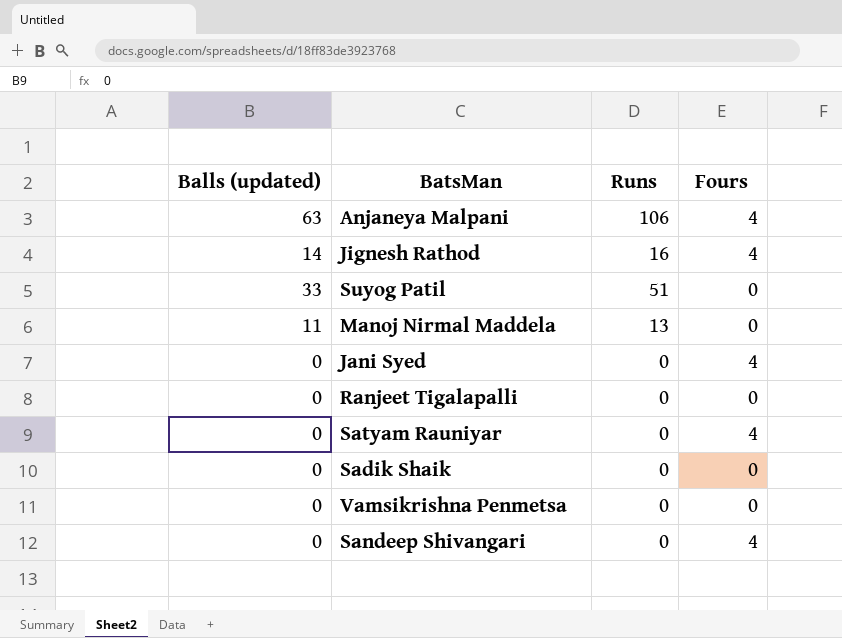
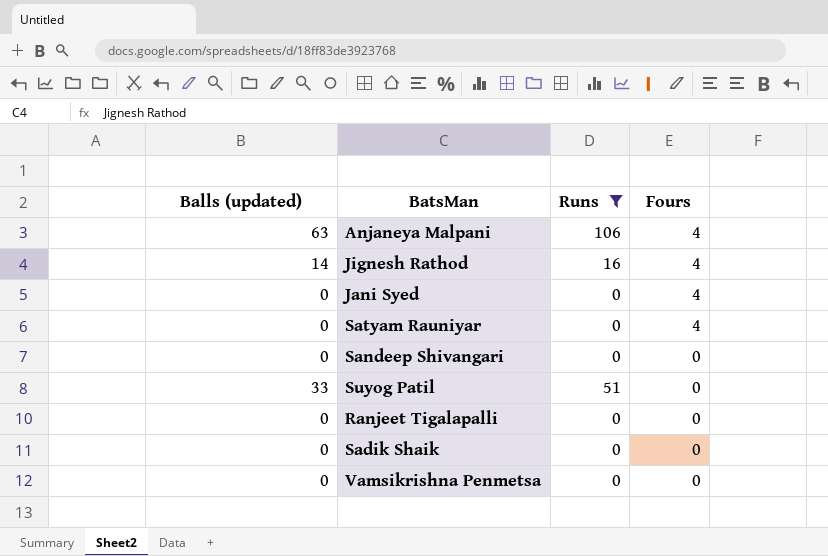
filter: none -> Runs != 13
row order: none -> Fours descending
Sandeep Shivangari | Fours: 4 -> 0

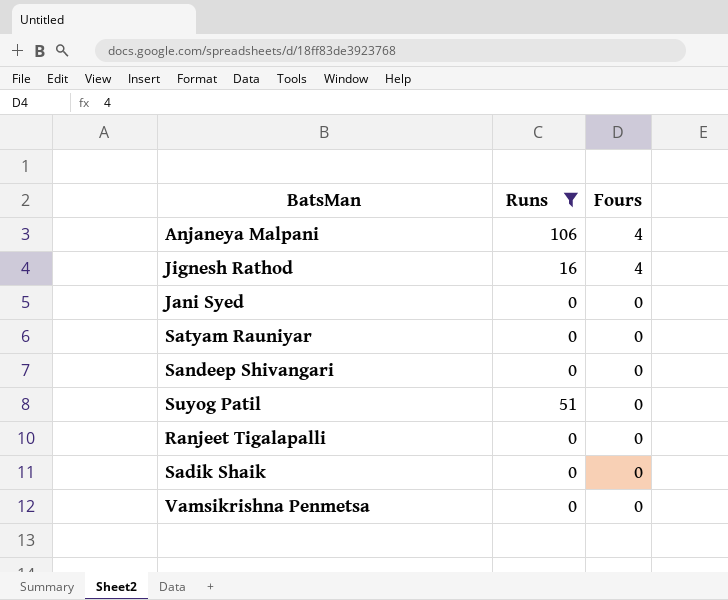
column Balls (updated) | position: 1 -> none
Jani Syed | Fours: 4 -> 0
Satyam Rauniyar | Fours: 4 -> 0

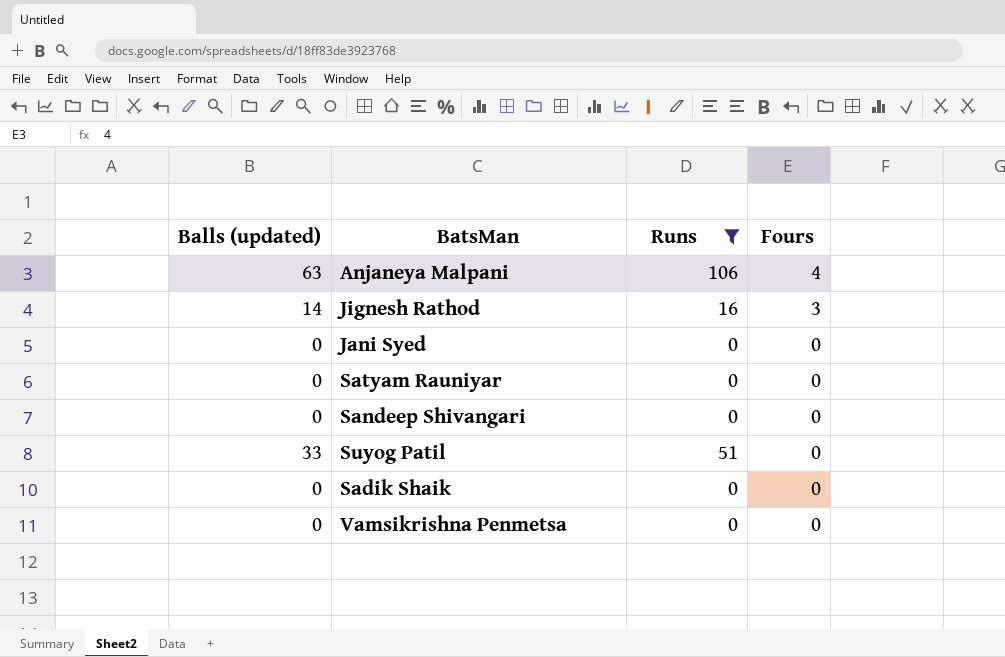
column Balls (updated) | position: none -> 1
row Ranjeet Tigalapalli: 0 | 0 -> none
Jignesh Rathod | Fours: 4 -> 3

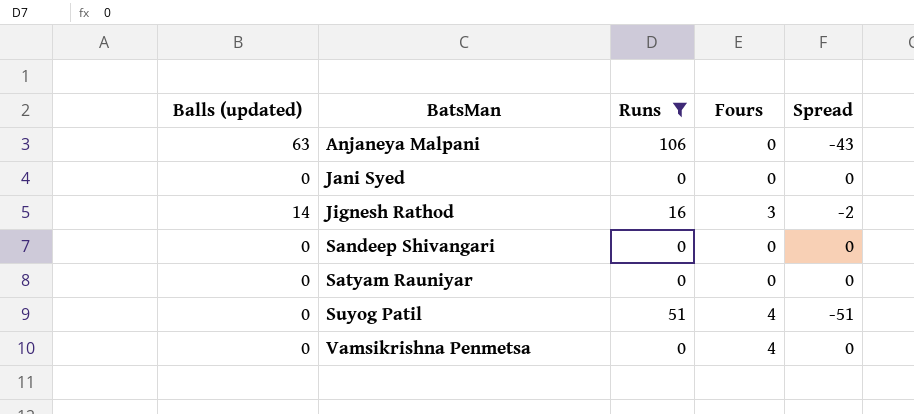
row order: Fours descending -> BatsMan ascending
column Spread | formula: none -> [Balls (updated)] - [Runs]
row Sadik Shaik: 0 | 0 | 0 -> none
Anjaneya Malpani | Fours: 4 -> 0
Suyog Patil | Balls (updated): 33 -> 0
Suyog Patil | Fours: 0 -> 4
Vamsikrishna Penmetsa | Fours: 0 -> 4

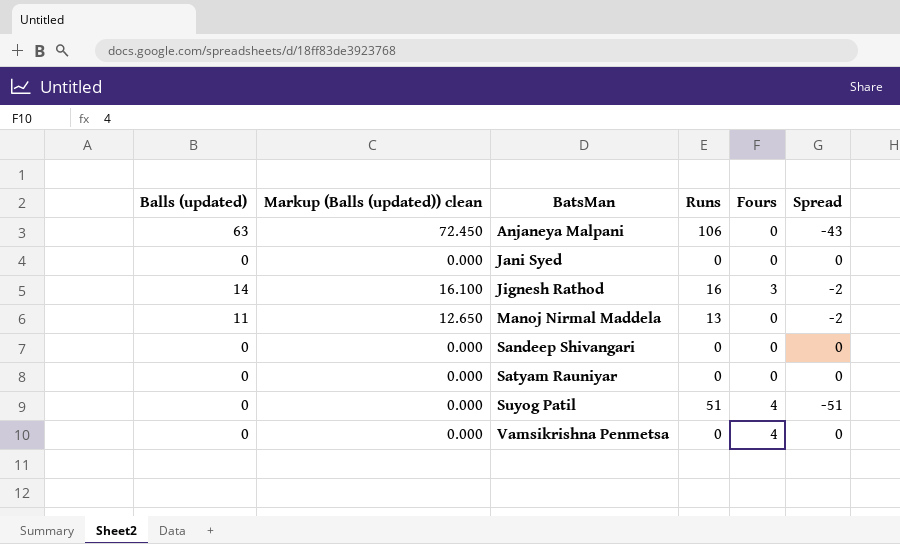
filter: Runs != 13 -> none
column Markup (Balls (updated)) clean | formula: none -> [Balls (updated)] * 1.15

